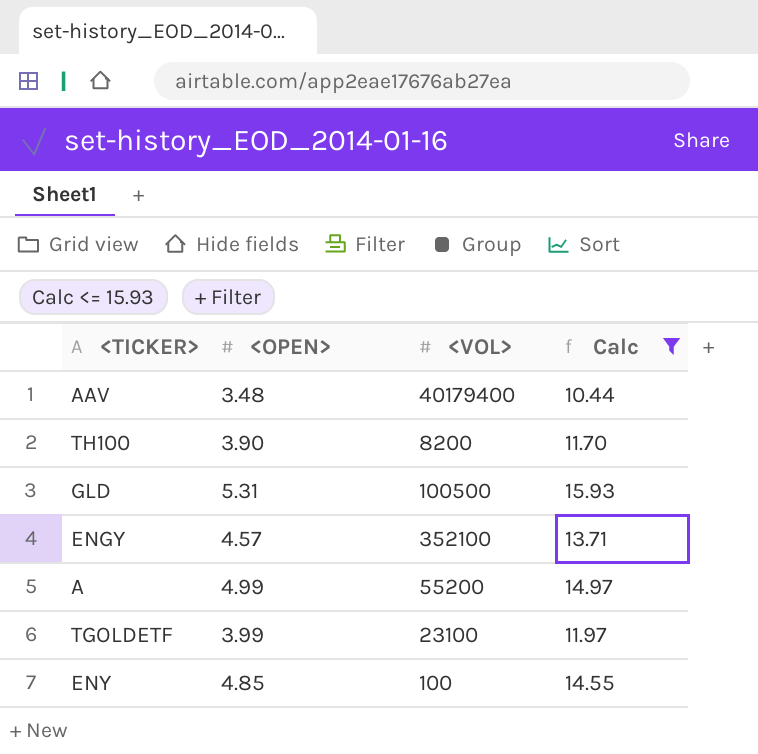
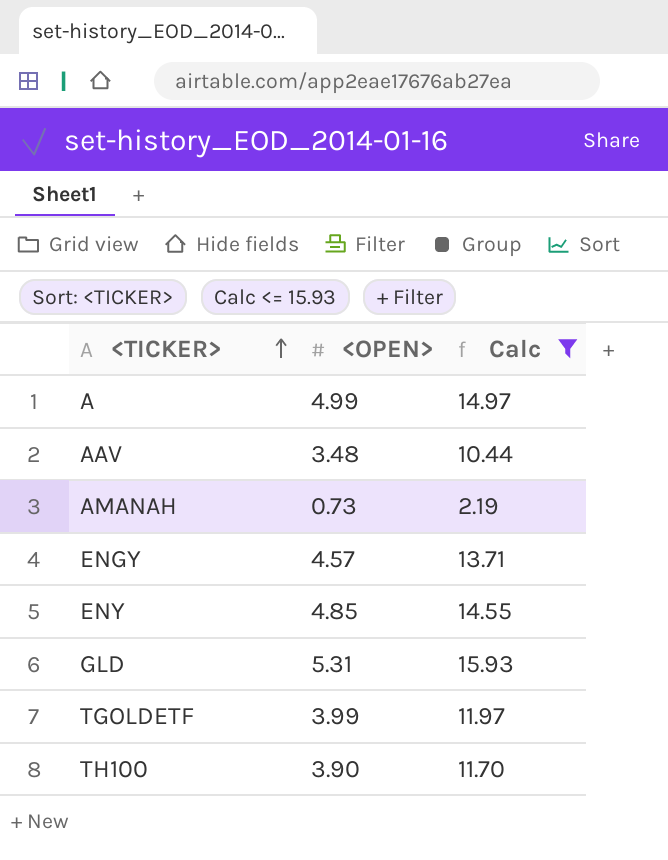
row order: none -> <TICKER> ascending
column <VOL> | position: 3 -> none
row AMANAH: none -> 0.73 | 2.19

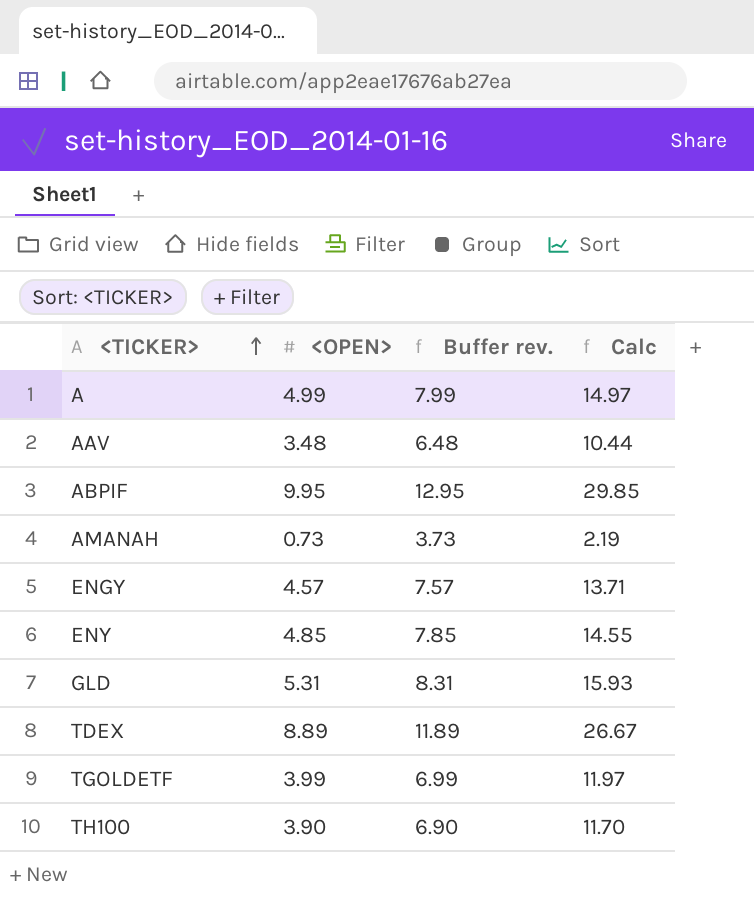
filter: Calc <= 15.93 -> none
column Buffer rev. | formula: none -> [<OPEN>] + 3

